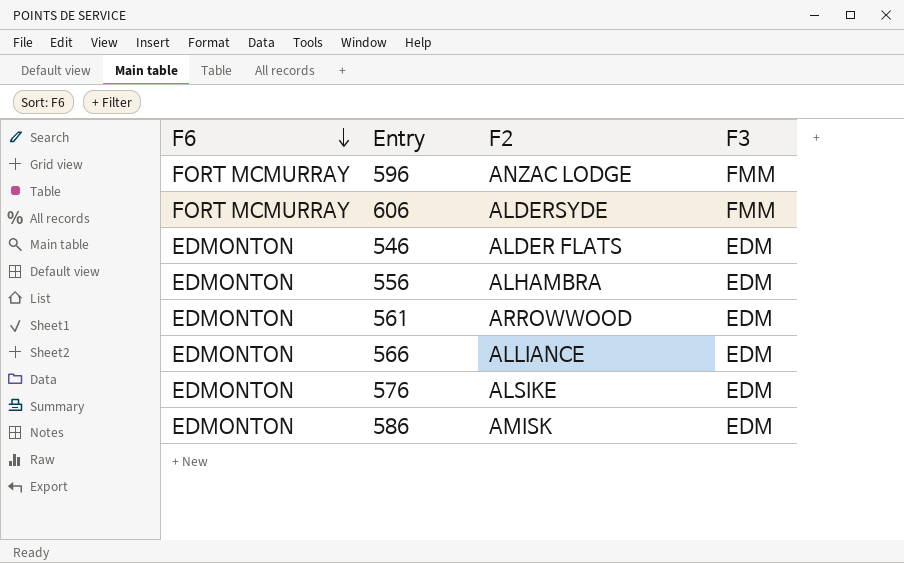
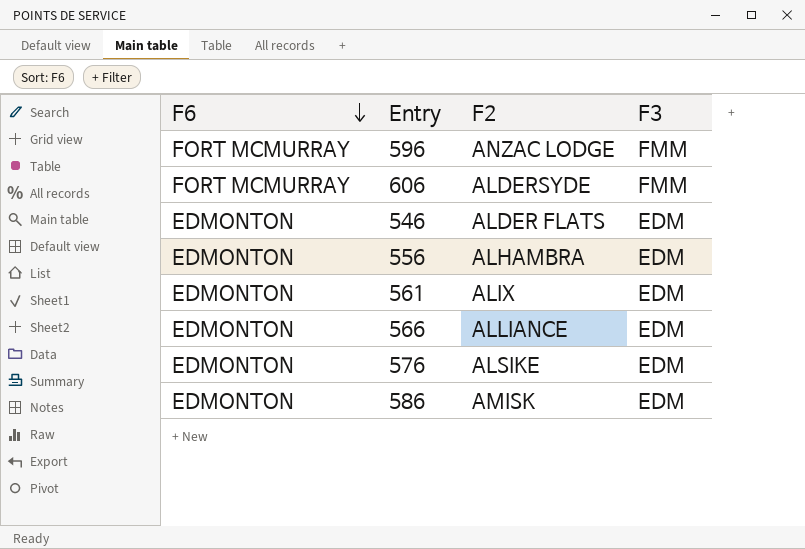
561 | F2: ARROWWOOD -> ALIX

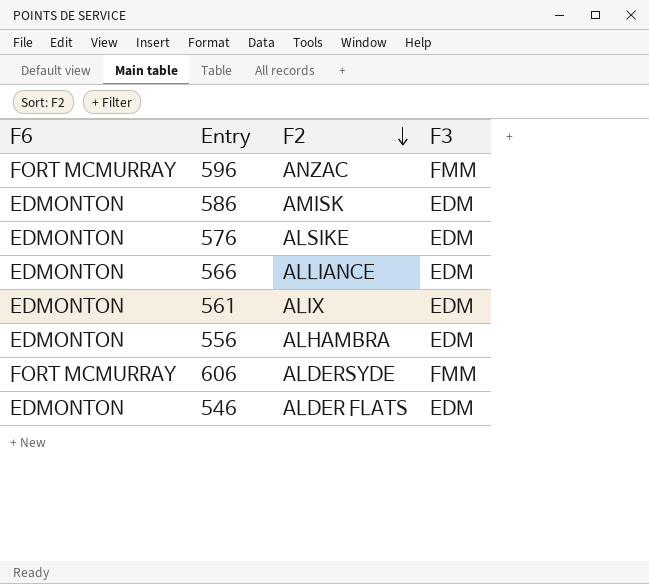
row order: F6 descending -> F2 descending
596 | F2: ANZAC LODGE -> ANZAC

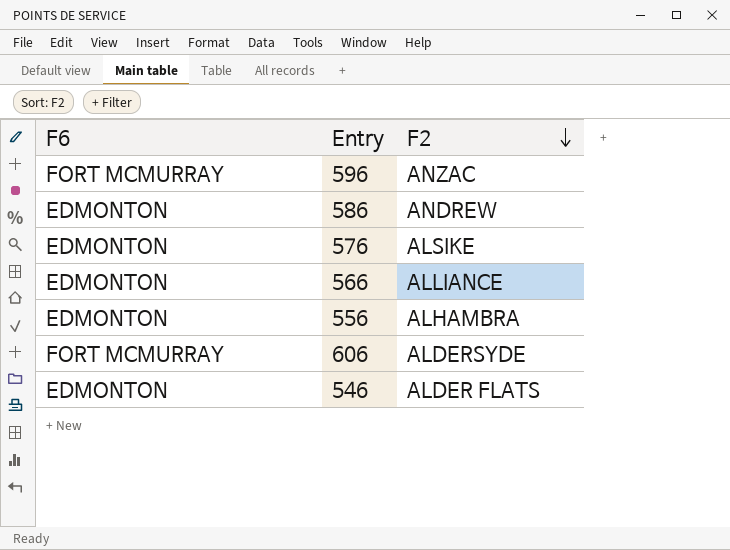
column F3 | position: 4 -> none
row 561: EDMONTON | ALIX | EDM -> none
586 | F2: AMISK -> ANDREW

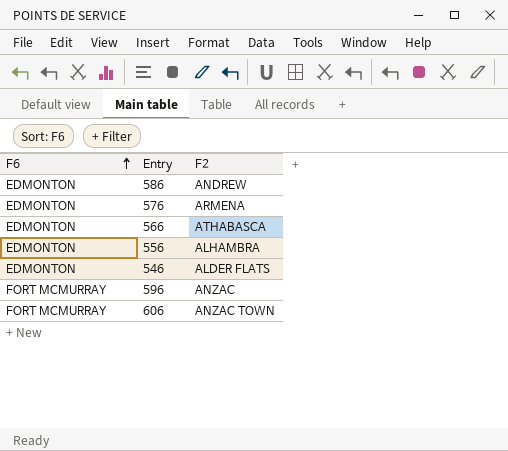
row order: F2 descending -> F6 ascending
576 | F2: ALSIKE -> ARMENA
566 | F2: ALLIANCE -> ATHABASCA
606 | F2: ALDERSYDE -> ANZAC TOWN

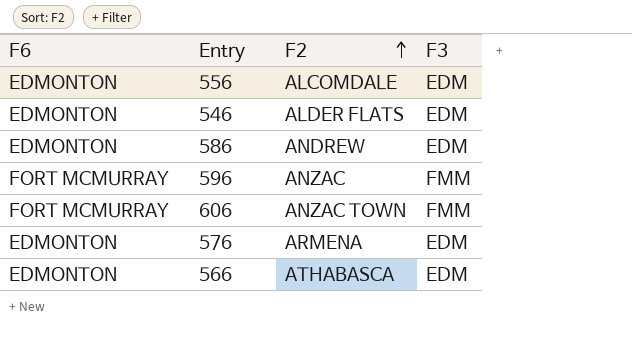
row order: F6 ascending -> F2 ascending
column F3 | position: none -> 4
556 | F2: ALHAMBRA -> ALCOMDALE

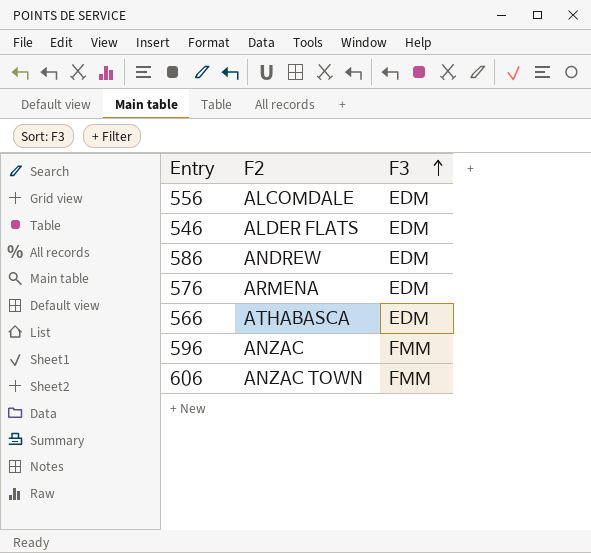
row order: F2 ascending -> F3 ascending
column F6 | position: 1 -> none

